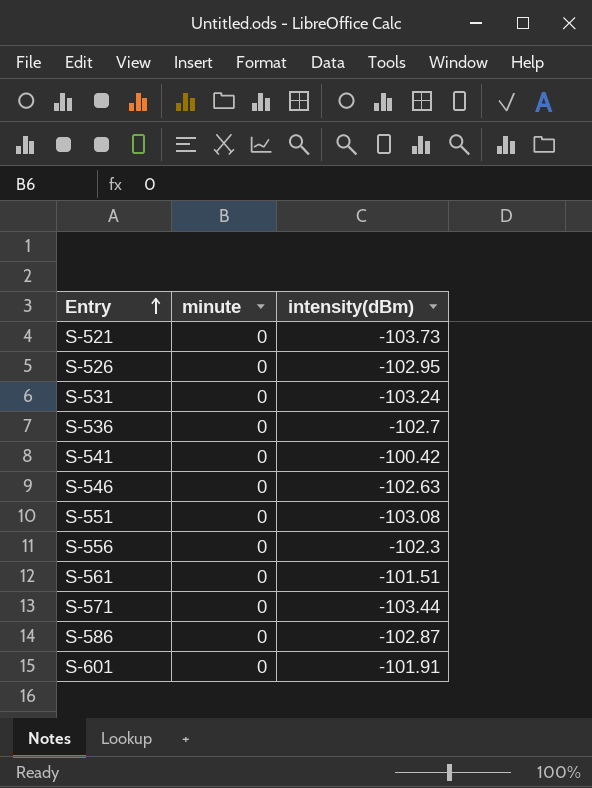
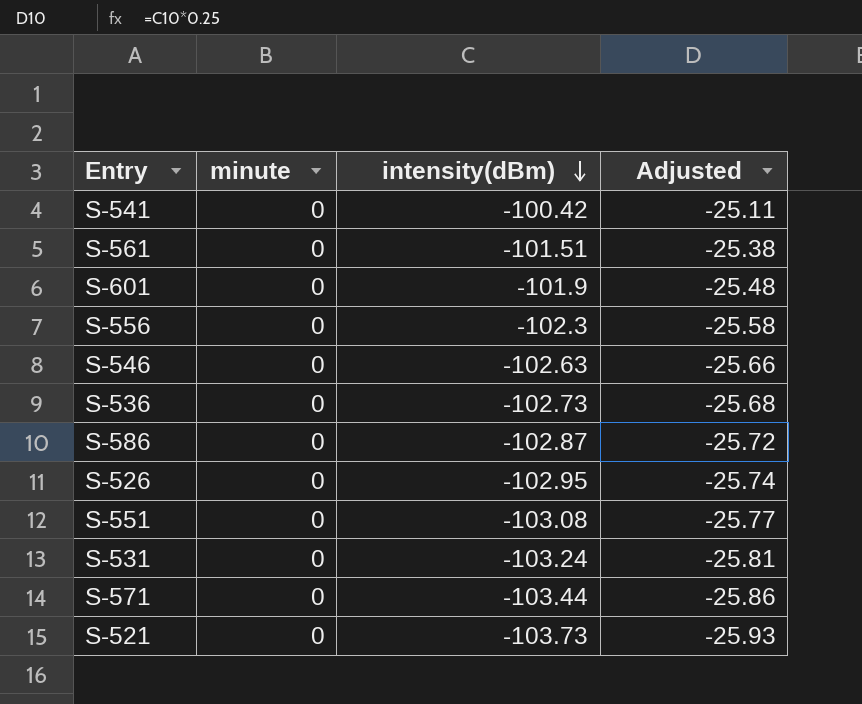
row order: Entry ascending -> intensity(dBm) descending
column Adjusted | formula: none -> [intensity(dBm)] * 0.25
S-601 | intensity(dBm): -101.91 -> -101.9
S-536 | intensity(dBm): -102.7 -> -102.73

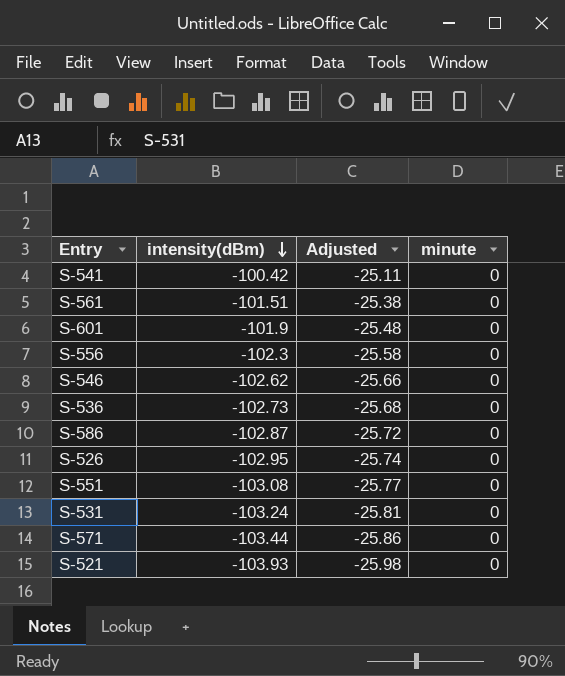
column minute | position: 2 -> 4
S-546 | intensity(dBm): -102.63 -> -102.62
S-521 | intensity(dBm): -103.73 -> -103.93
S-521 | Adjusted: -25.93 -> -25.98

